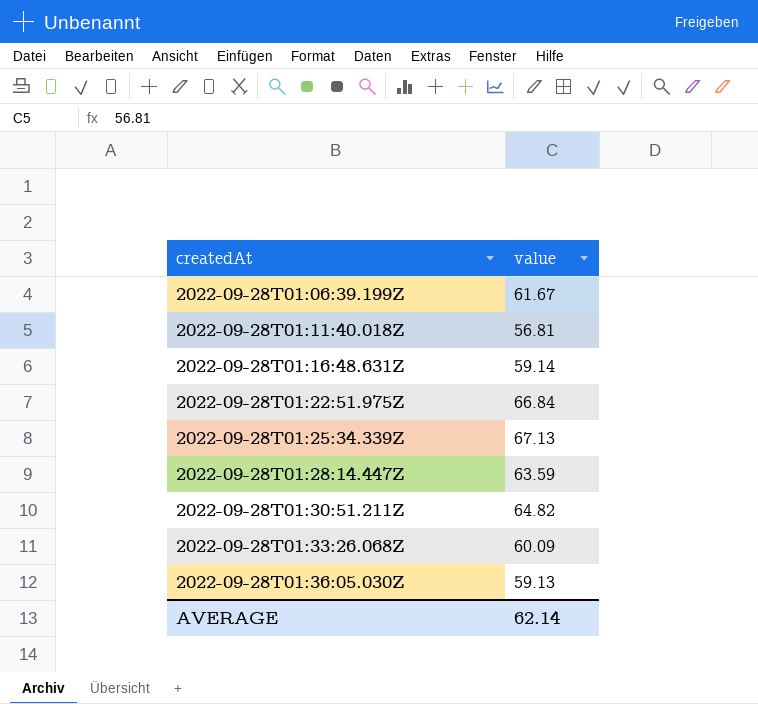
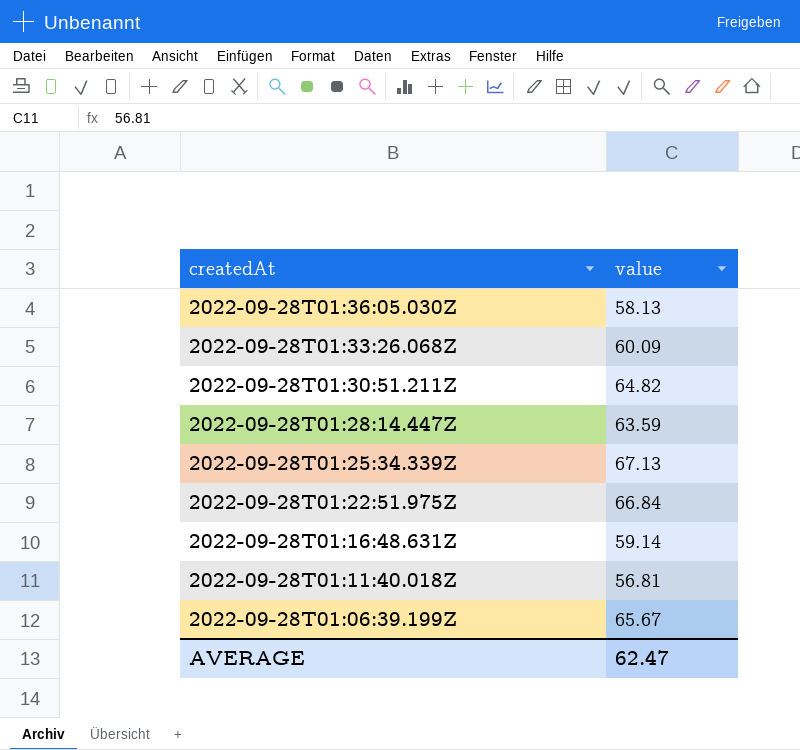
row order: createdAt ascending -> createdAt descending
2022-09-28T01:36:05.030Z | value: 59.13 -> 58.13
2022-09-28T01:06:39.199Z | value: 61.67 -> 65.67
AVERAGE | value: 62.14 -> 62.47

